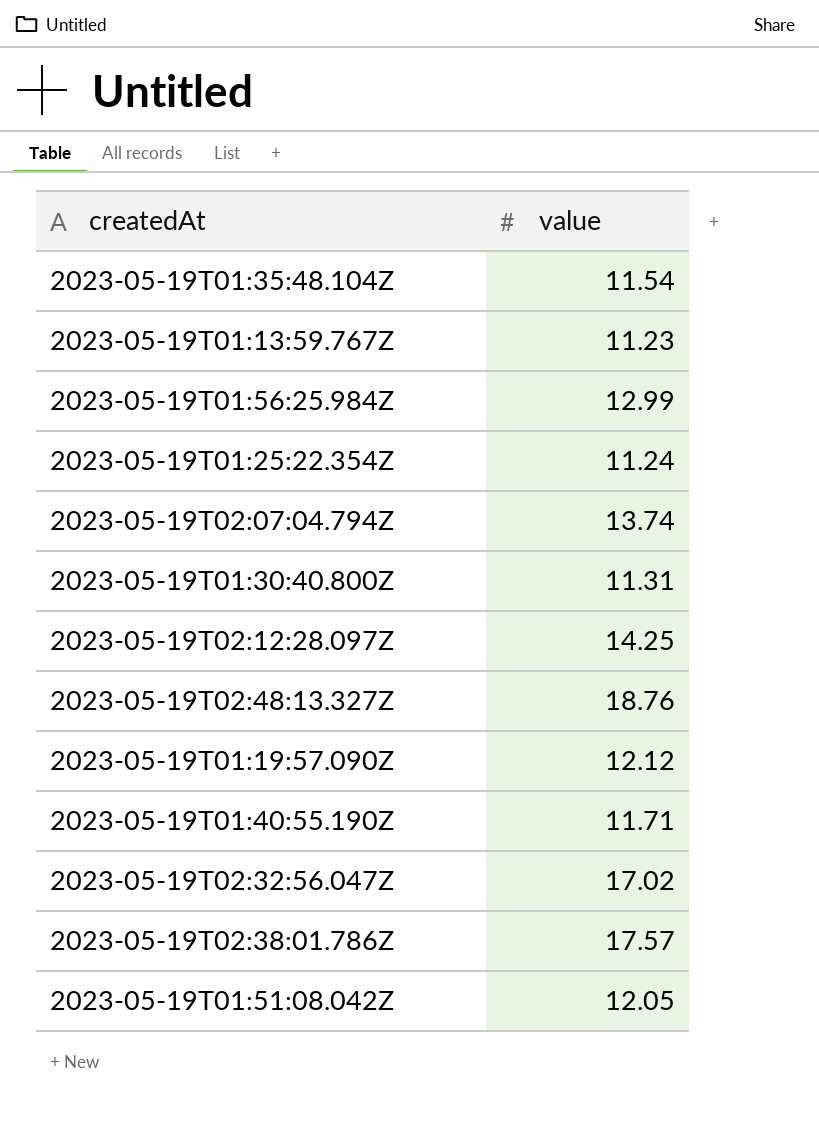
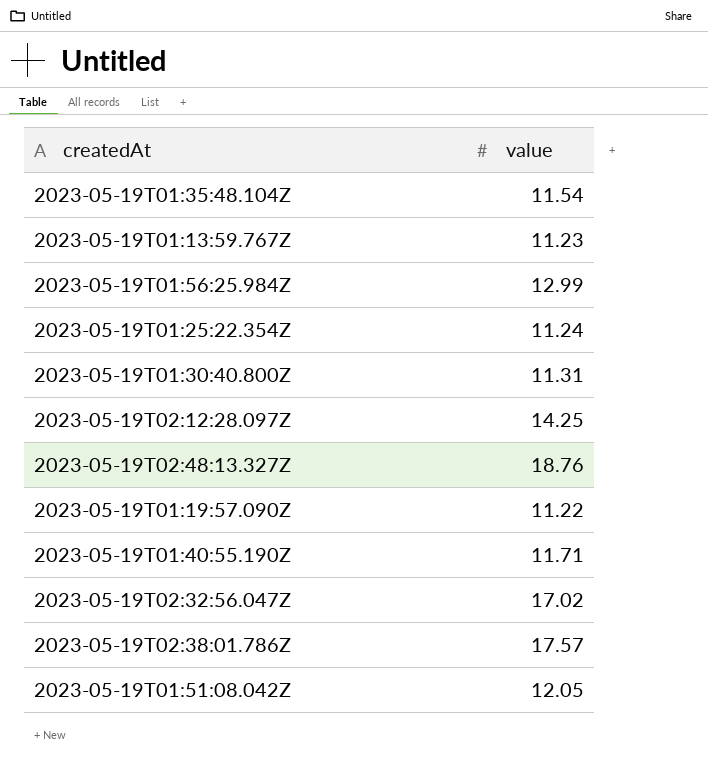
row 2023-05-19T02:07:04.794Z: 13.74 -> none
2023-05-19T01:19:57.090Z | value: 12.12 -> 11.22

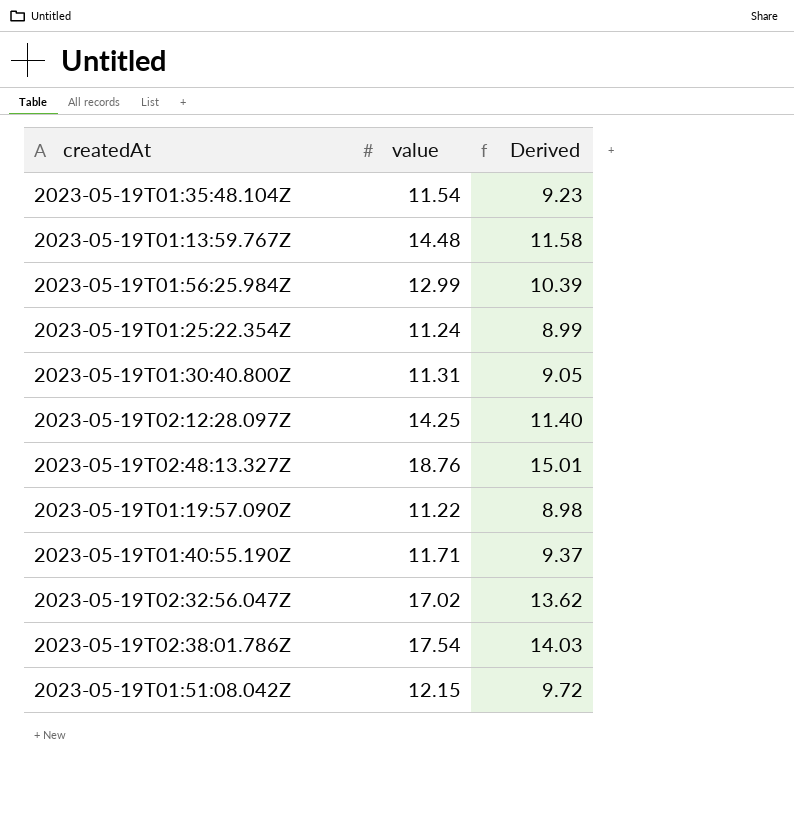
column Derived | formula: none -> [value] * 0.8
2023-05-19T01:13:59.767Z | value: 11.23 -> 14.48
2023-05-19T02:38:01.786Z | value: 17.57 -> 17.54
2023-05-19T01:51:08.042Z | value: 12.05 -> 12.15

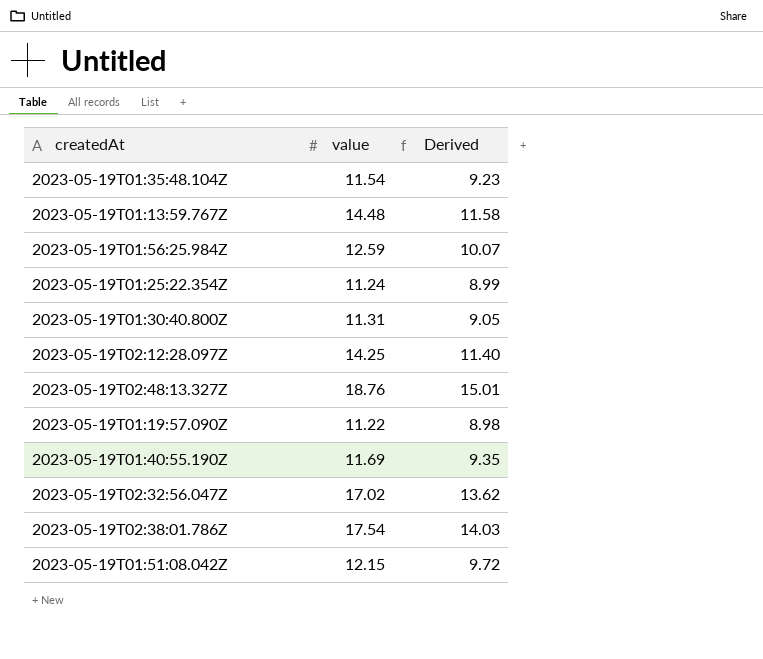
2023-05-19T01:56:25.984Z | value: 12.99 -> 12.59
2023-05-19T01:56:25.984Z | Derived: 10.39 -> 10.07
2023-05-19T01:40:55.190Z | value: 11.71 -> 11.69
2023-05-19T01:40:55.190Z | Derived: 9.37 -> 9.35

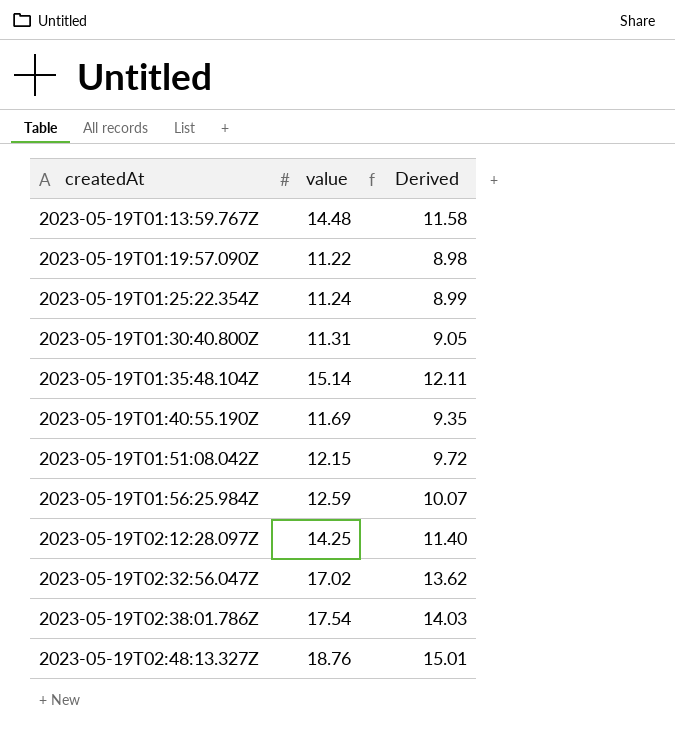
row order: none -> createdAt ascending
2023-05-19T01:35:48.104Z | value: 11.54 -> 15.14
2023-05-19T01:35:48.104Z | Derived: 9.23 -> 12.11

